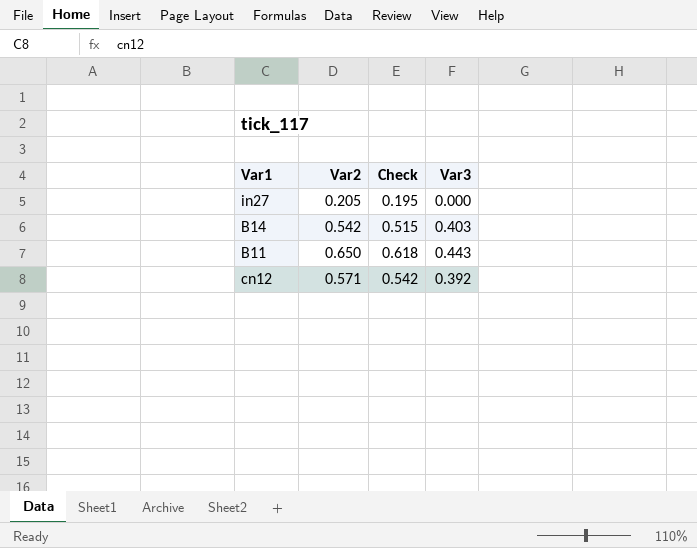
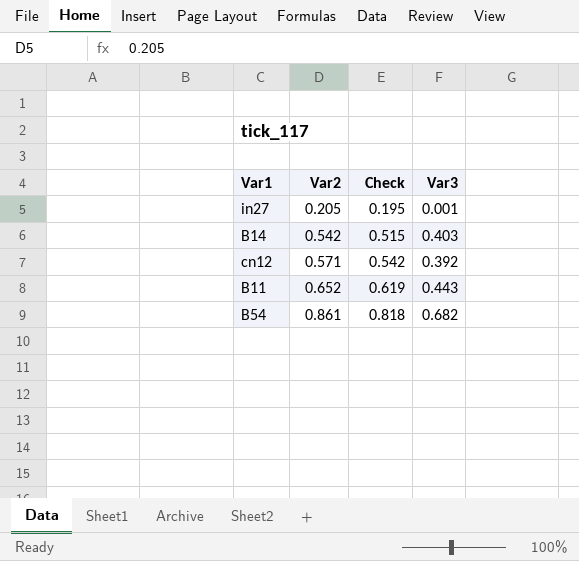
row order: none -> Var2 ascending
in27 | Var3: 0.000 -> 0.001
B11 | Var2: 0.650 -> 0.652
B11 | Check: 0.618 -> 0.619
row B54: none -> 0.861 | 0.818 | 0.682

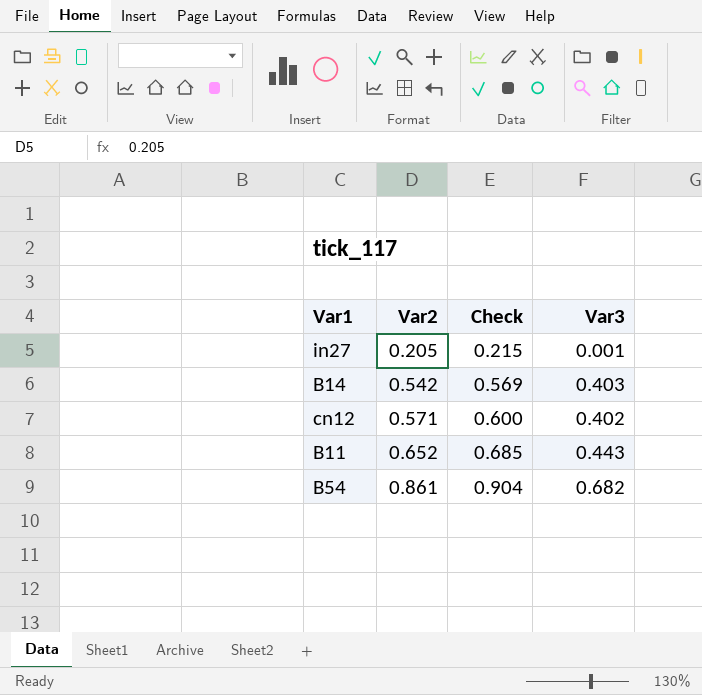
column Check | formula: [Var2] * 0.95 -> [Var2] * 1.05
cn12 | Var3: 0.392 -> 0.402

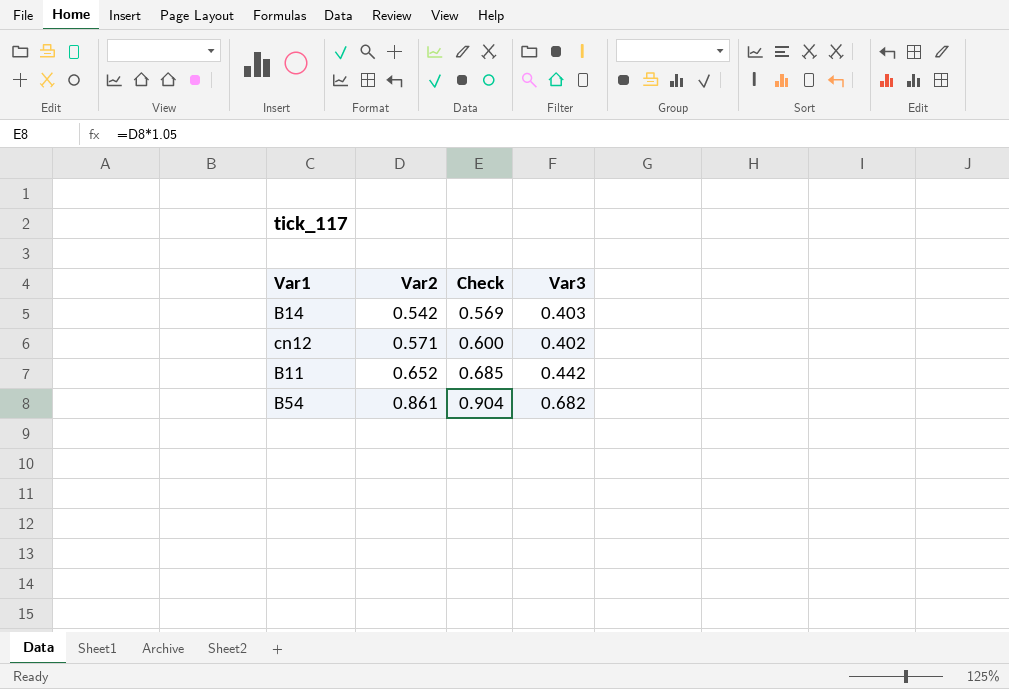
row in27: 0.205 | 0.215 | 0.001 -> none
B11 | Var3: 0.443 -> 0.442

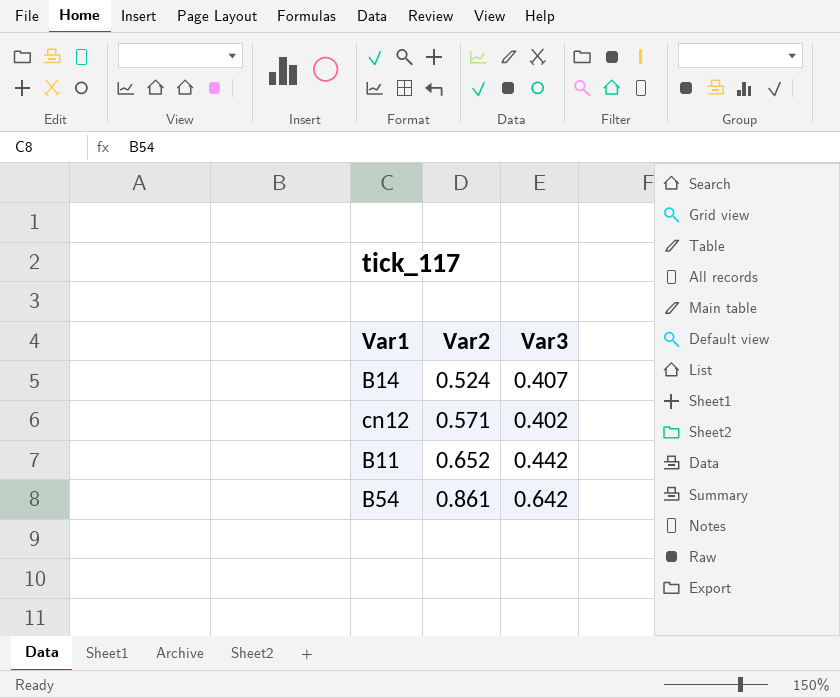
column Check | formula: [Var2] * 1.05 -> none
B14 | Var2: 0.542 -> 0.524
B14 | Var3: 0.403 -> 0.407
B54 | Var3: 0.682 -> 0.642

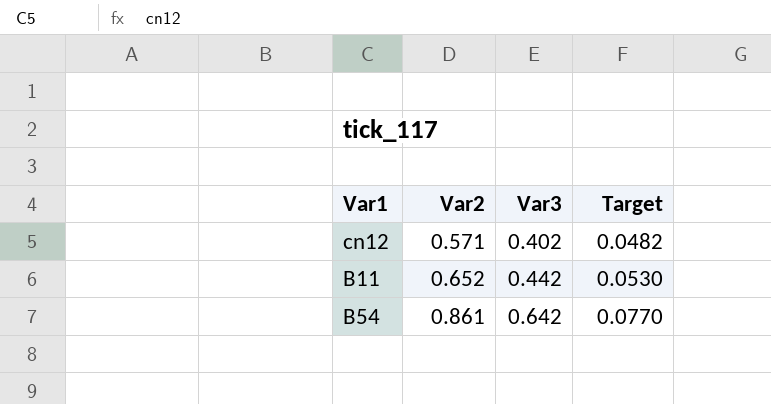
column Target | formula: none -> [Var3] * 0.12
row B14: 0.524 | 0.407 -> none

